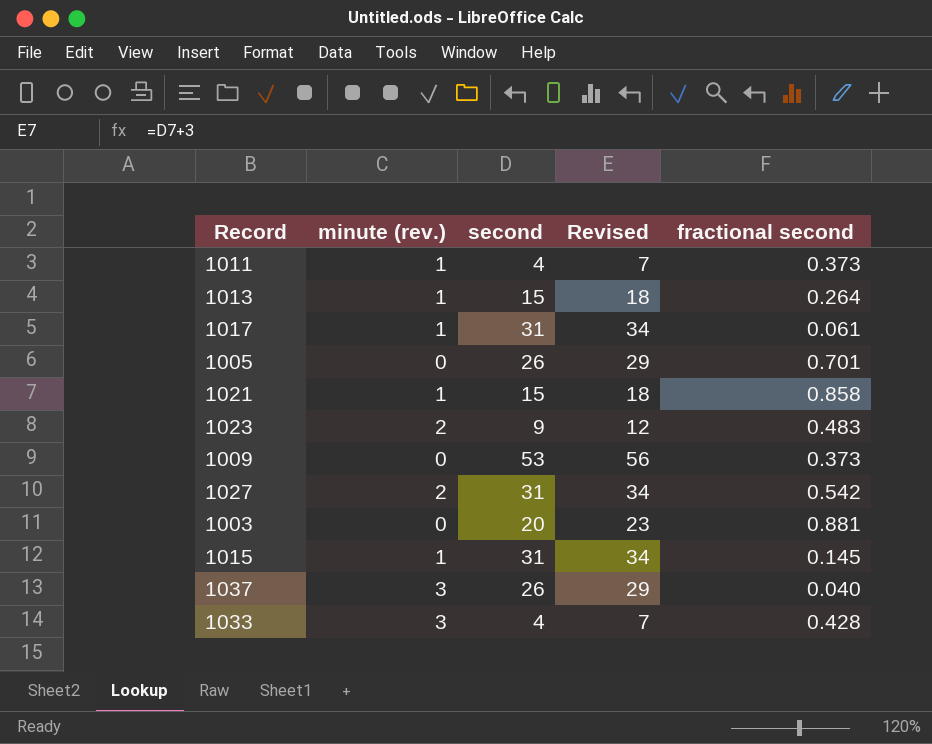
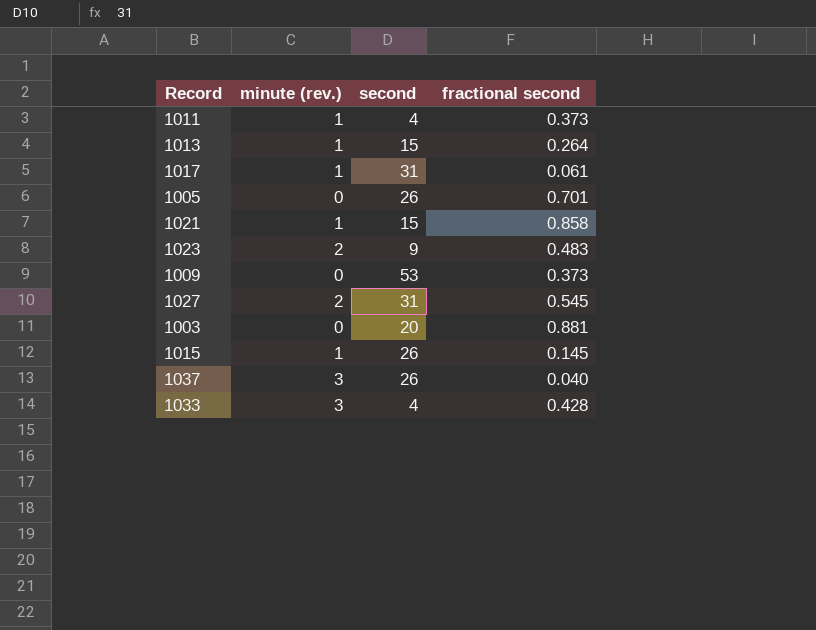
column Revised | formula: [second] + 3 -> none
1027 | fractional second: 0.542 -> 0.545
1015 | second: 31 -> 26

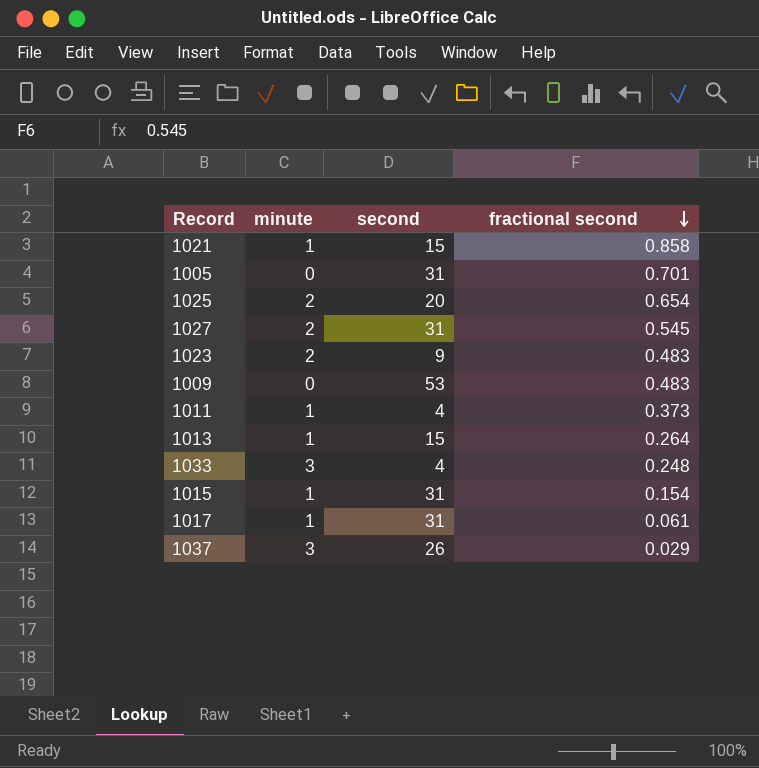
row order: none -> fractional second descending
column name: minute (rev.) -> minute
row 1003: 0 | 20 | 0.881 -> none
1005 | second: 26 -> 31
row 1025: none -> 2 | 20 | 0.654
1009 | fractional second: 0.373 -> 0.483
1033 | fractional second: 0.428 -> 0.248
1015 | second: 26 -> 31
1015 | fractional second: 0.145 -> 0.154
1037 | fractional second: 0.040 -> 0.029

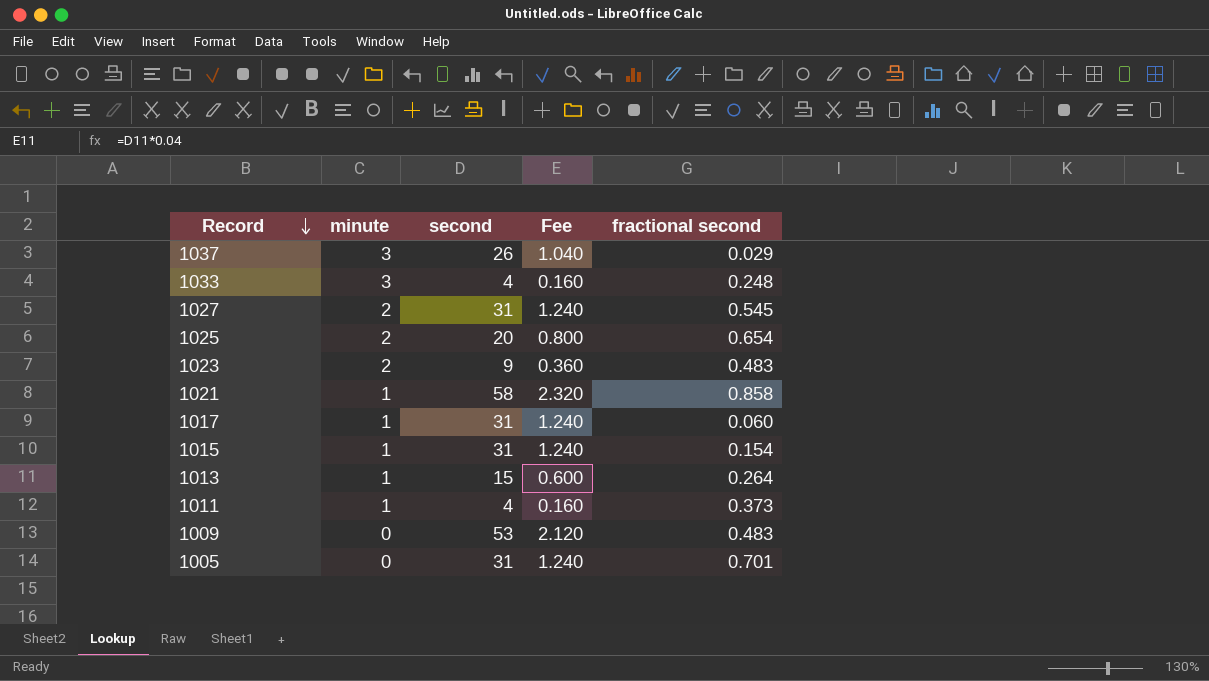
row order: fractional second descending -> Record descending
column Fee | formula: none -> [second] * 0.04
1021 | second: 15 -> 58
1017 | fractional second: 0.061 -> 0.060

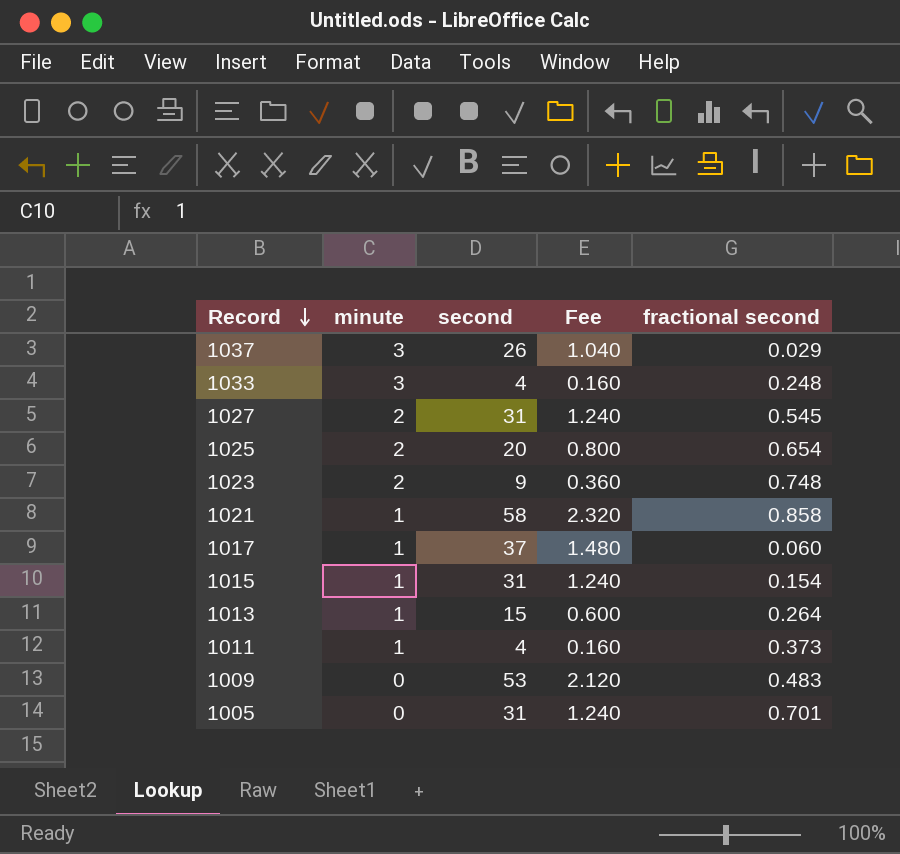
1023 | fractional second: 0.483 -> 0.748
1017 | second: 31 -> 37
1017 | Fee: 1.240 -> 1.480

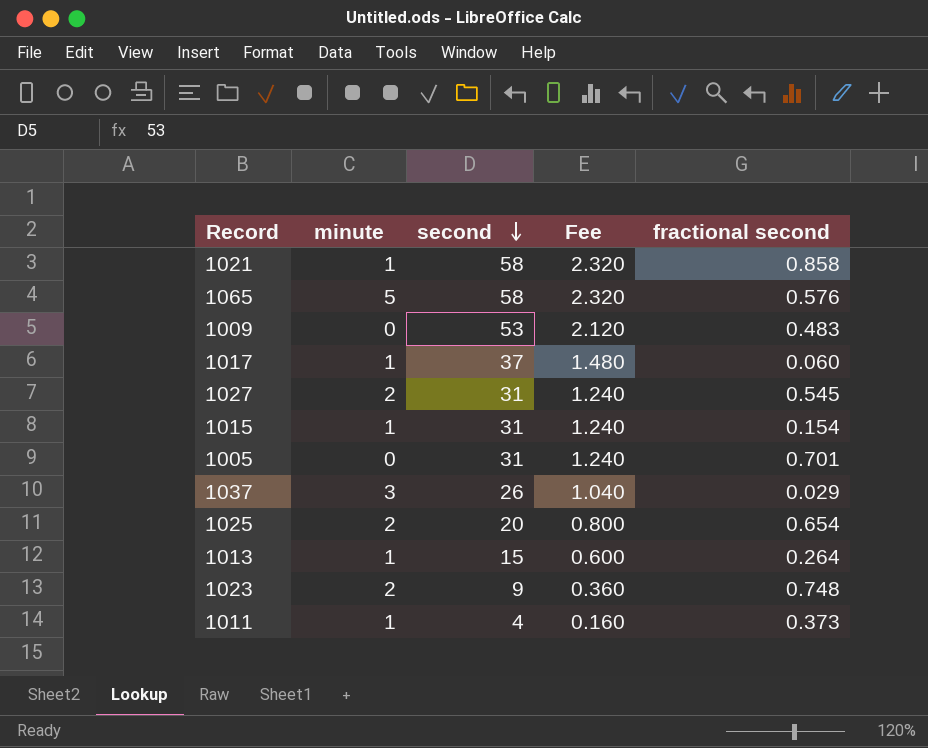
row order: Record descending -> second descending
row 1033: 3 | 4 | 0.160 | 0.248 -> none
row 1065: none -> 5 | 58 | 2.320 | 0.576

